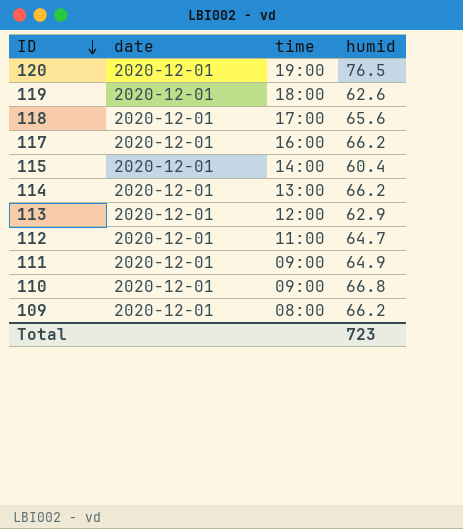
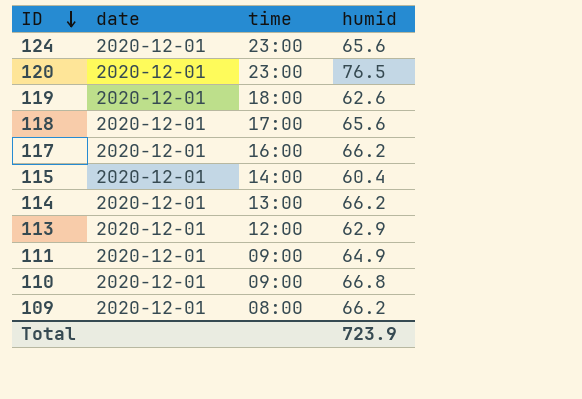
row 112: 2020-12-01 | 11:00 | 64.7 -> none
row 124: none -> 2020-12-01 | 23:00 | 65.6
120 | time: 19:00 -> 23:00
Total | humid: 723 -> 723.9

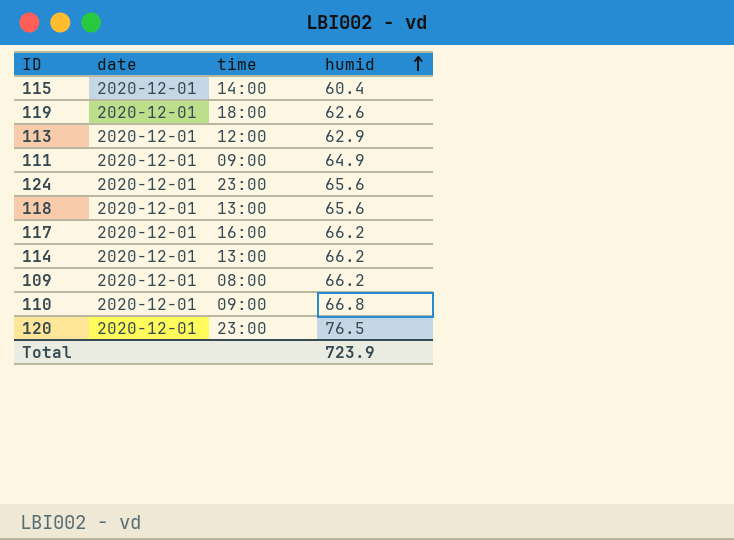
row order: ID descending -> humid ascending
118 | time: 17:00 -> 13:00

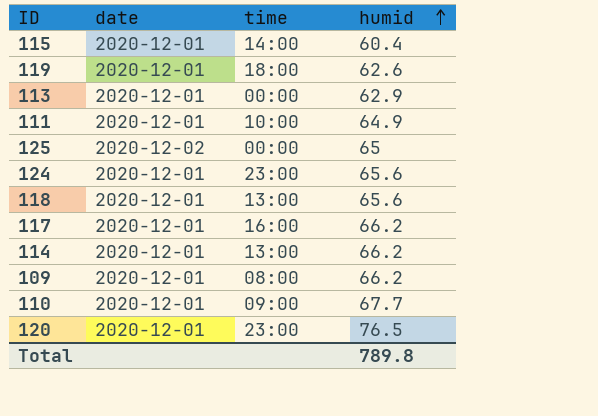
113 | time: 12:00 -> 00:00
111 | time: 09:00 -> 10:00
row 125: none -> 2020-12-02 | 00:00 | 65
110 | humid: 66.8 -> 67.7
Total | humid: 723.9 -> 789.8

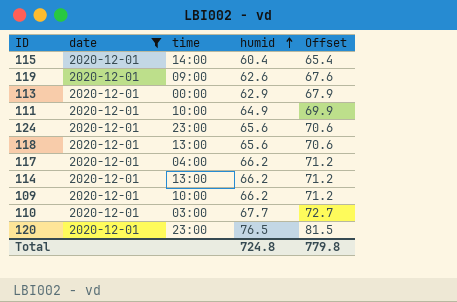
filter: none -> date = 2020-12-01
column Offset | formula: none -> [humid] + 5
119 | time: 18:00 -> 09:00
117 | time: 16:00 -> 04:00
109 | time: 08:00 -> 10:00
110 | time: 09:00 -> 03:00
Total | humid: 789.8 -> 724.8

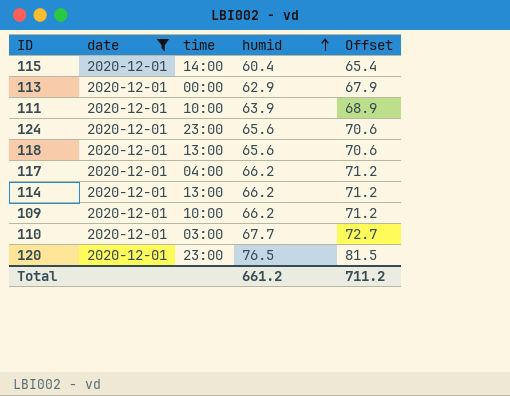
row 119: 2020-12-01 | 09:00 | 62.6 | 67.6 -> none
111 | humid: 64.9 -> 63.9
111 | Offset: 69.9 -> 68.9
Total | humid: 724.8 -> 661.2
Total | Offset: 779.8 -> 711.2

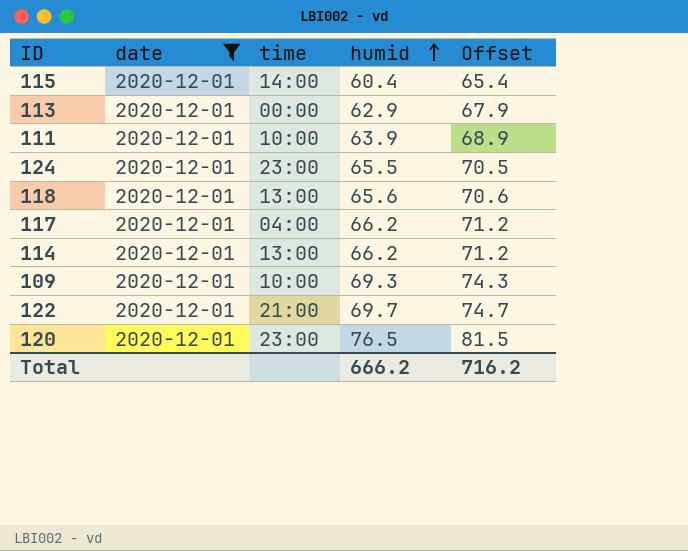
row 110: 2020-12-01 | 03:00 | 67.7 | 72.7 -> none
124 | humid: 65.6 -> 65.5
124 | Offset: 70.6 -> 70.5
109 | humid: 66.2 -> 69.3
109 | Offset: 71.2 -> 74.3
row 122: none -> 2020-12-01 | 21:00 | 69.7 | 74.7
Total | humid: 661.2 -> 666.2
Total | Offset: 711.2 -> 716.2

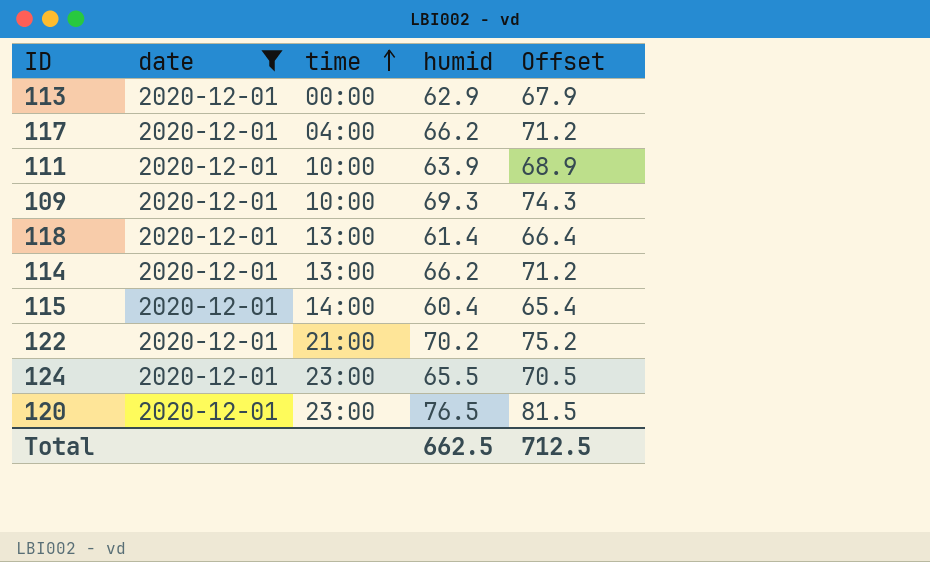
row order: humid ascending -> time ascending
118 | humid: 65.6 -> 61.4
118 | Offset: 70.6 -> 66.4
122 | humid: 69.7 -> 70.2
122 | Offset: 74.7 -> 75.2
Total | humid: 666.2 -> 662.5
Total | Offset: 716.2 -> 712.5

